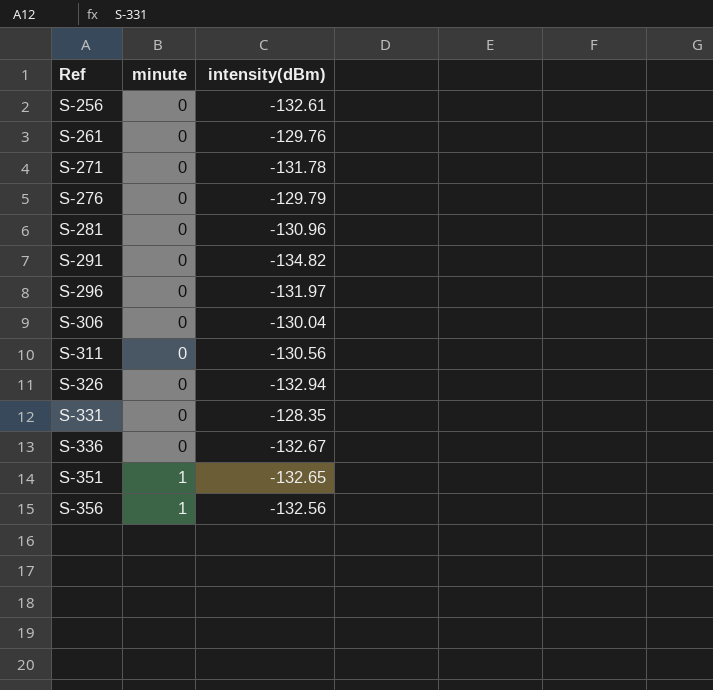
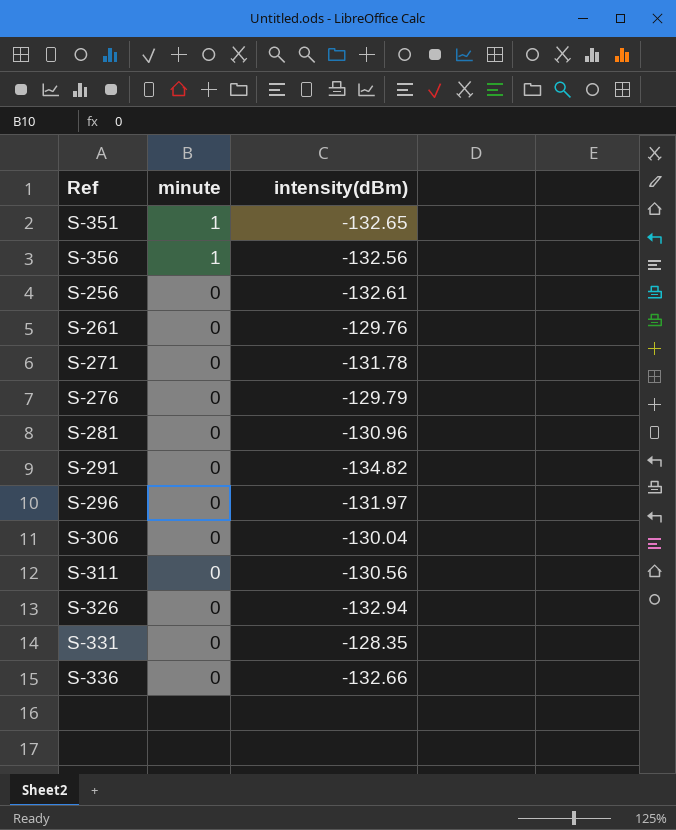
row order: Ref ascending -> minute descending
S-336 | intensity(dBm): -132.67 -> -132.66

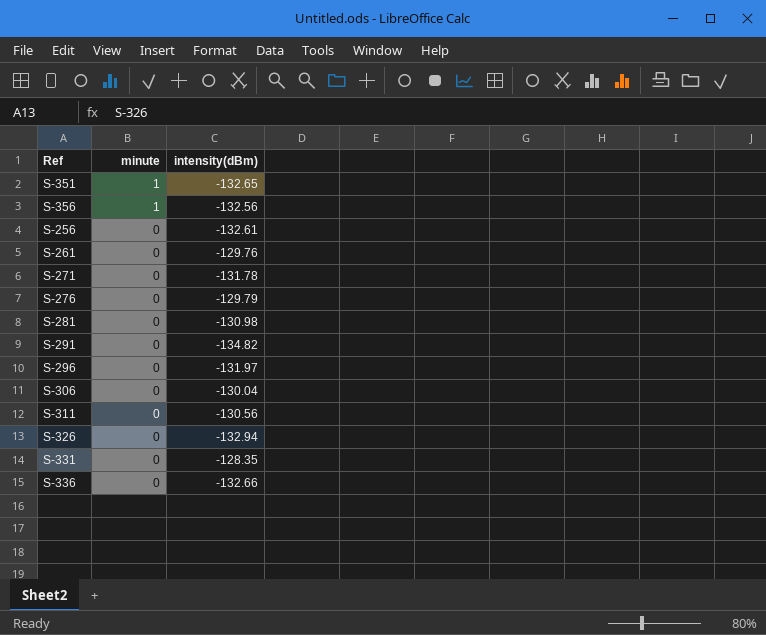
S-281 | intensity(dBm): -130.96 -> -130.98

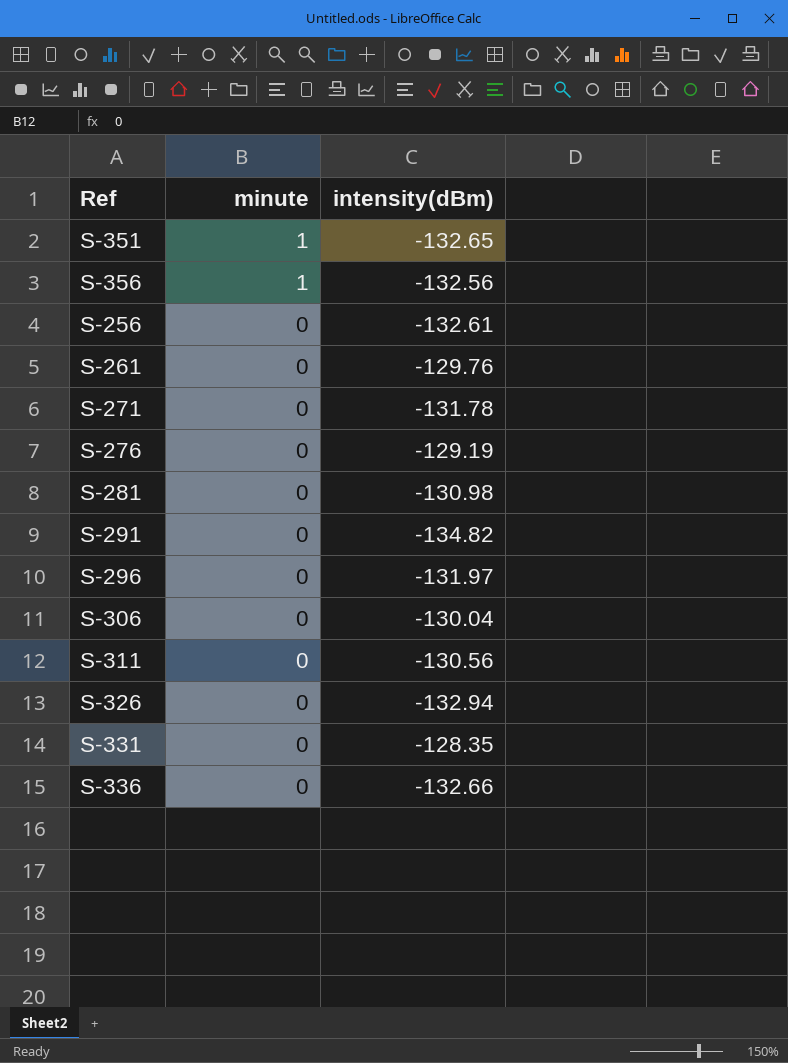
S-276 | intensity(dBm): -129.79 -> -129.19

